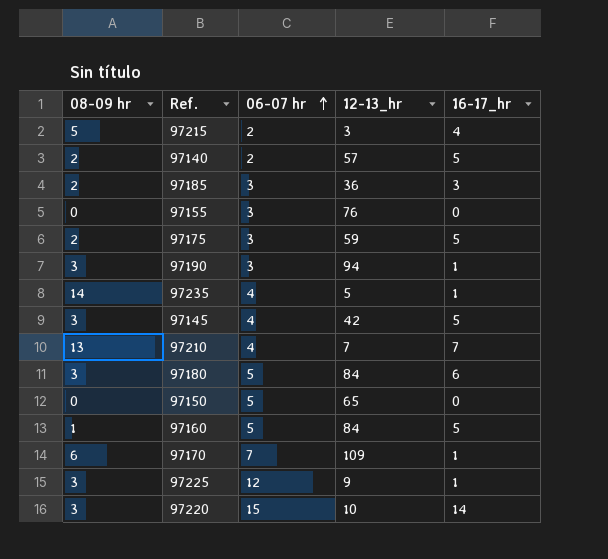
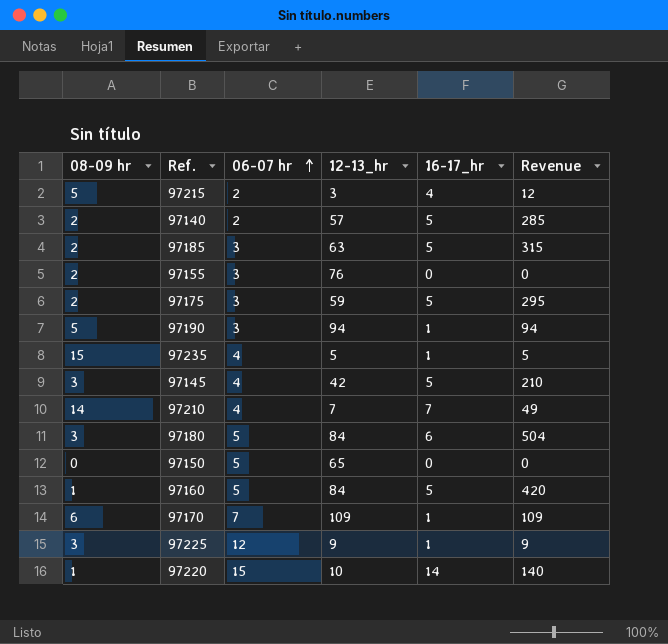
column Revenue | formula: none -> [12-13_hr] * [16-17_hr]
97185 | 12-13_hr: 36 -> 63
97185 | 16-17_hr: 3 -> 5
97155 | 08-09 hr: 0 -> 2
97190 | 08-09 hr: 3 -> 5
97235 | 08-09 hr: 14 -> 15
97210 | 08-09 hr: 13 -> 14
97220 | 08-09 hr: 3 -> 1

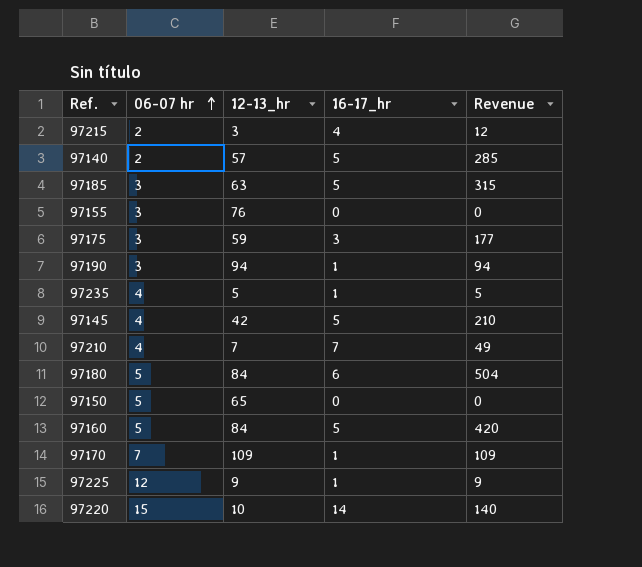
column 08-09 hr | position: 1 -> none
97175 | 16-17_hr: 5 -> 3
97175 | Revenue: 295 -> 177

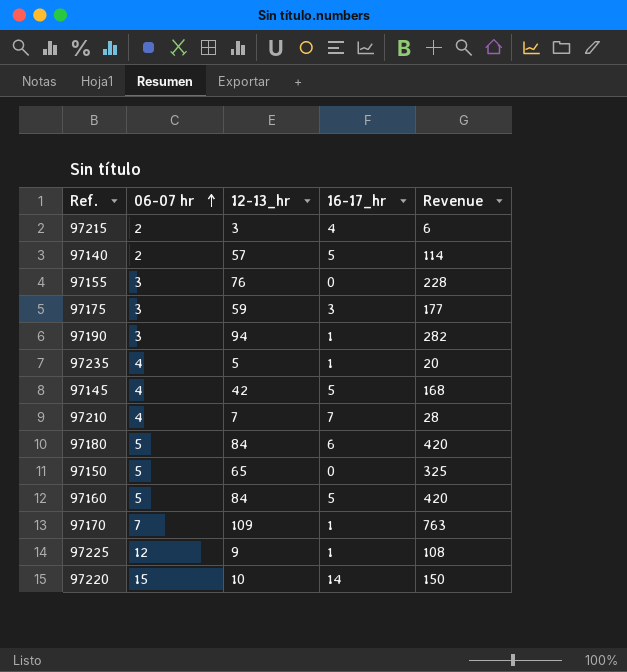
column Revenue | formula: [12-13_hr] * [16-17_hr] -> [06-07 hr] * [12-13_hr]
row 97185: 3 | 63 | 5 | 315 -> none

